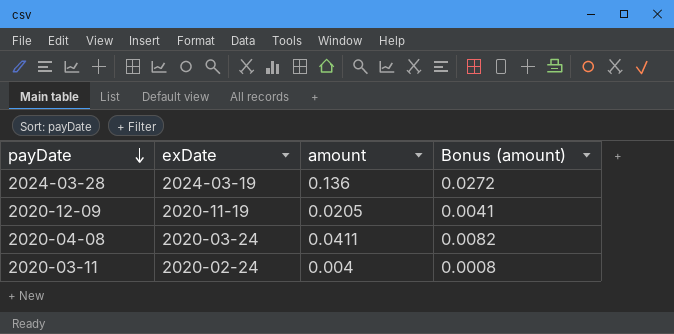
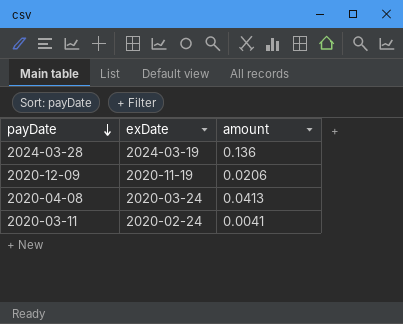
column Bonus (amount) | formula: [amount] * 0.2 -> none
2020-12-09 | amount: 0.0205 -> 0.0206
2020-04-08 | amount: 0.0411 -> 0.0413
2020-03-11 | amount: 0.004 -> 0.0041

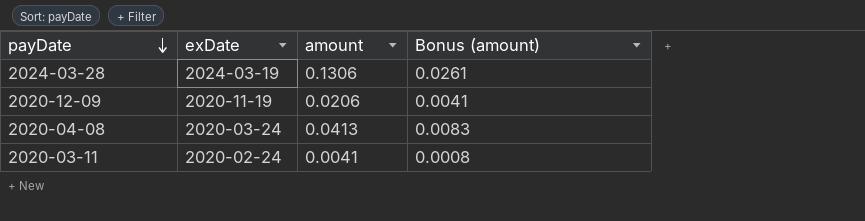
column Bonus (amount) | formula: none -> [amount] * 0.2
2024-03-28 | amount: 0.136 -> 0.1306

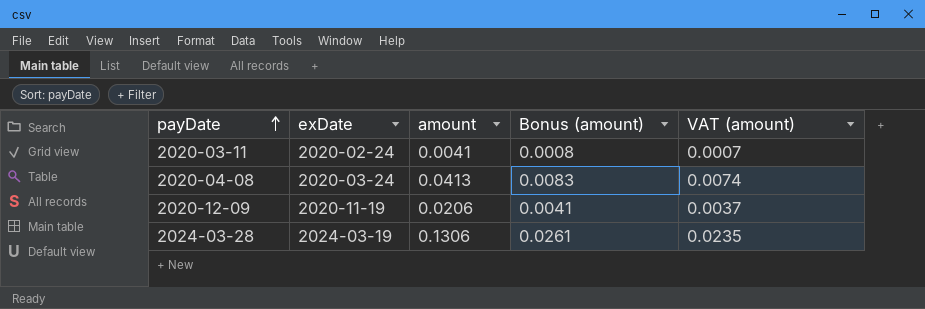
row order: payDate descending -> payDate ascending
column VAT (amount) | formula: none -> [amount] * 0.18

